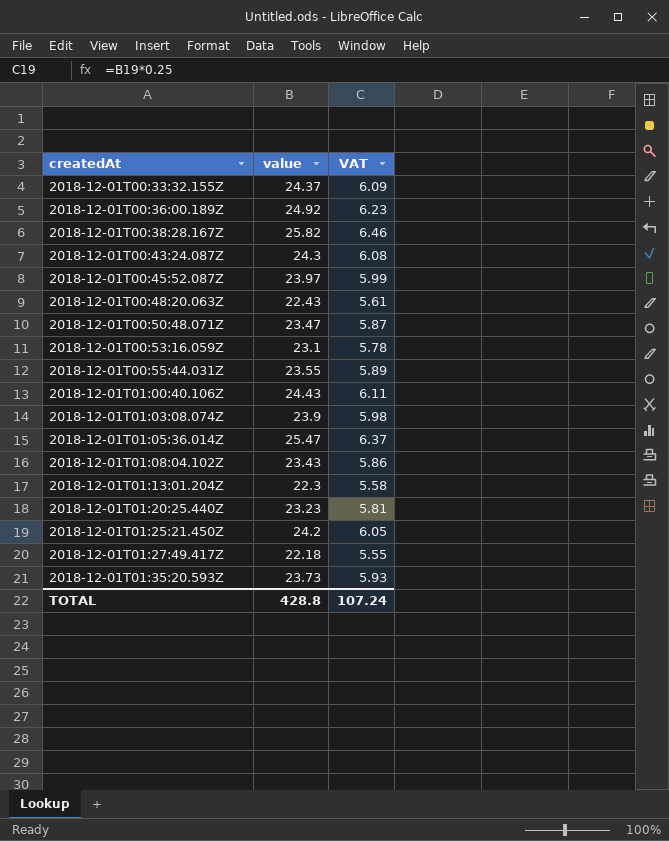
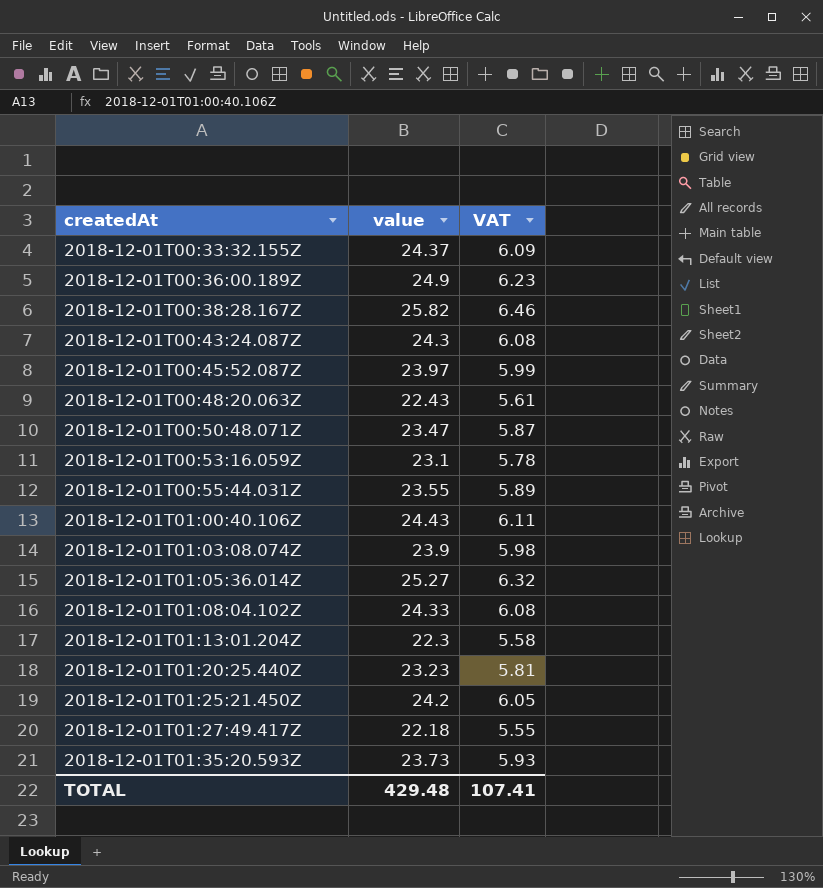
2018-12-01T00:36:00.189Z | value: 24.92 -> 24.9
2018-12-01T01:05:36.014Z | value: 25.47 -> 25.27
2018-12-01T01:05:36.014Z | VAT: 6.37 -> 6.32
2018-12-01T01:08:04.102Z | value: 23.43 -> 24.33
2018-12-01T01:08:04.102Z | VAT: 5.86 -> 6.08
TOTAL | value: 428.8 -> 429.48
TOTAL | VAT: 107.24 -> 107.41

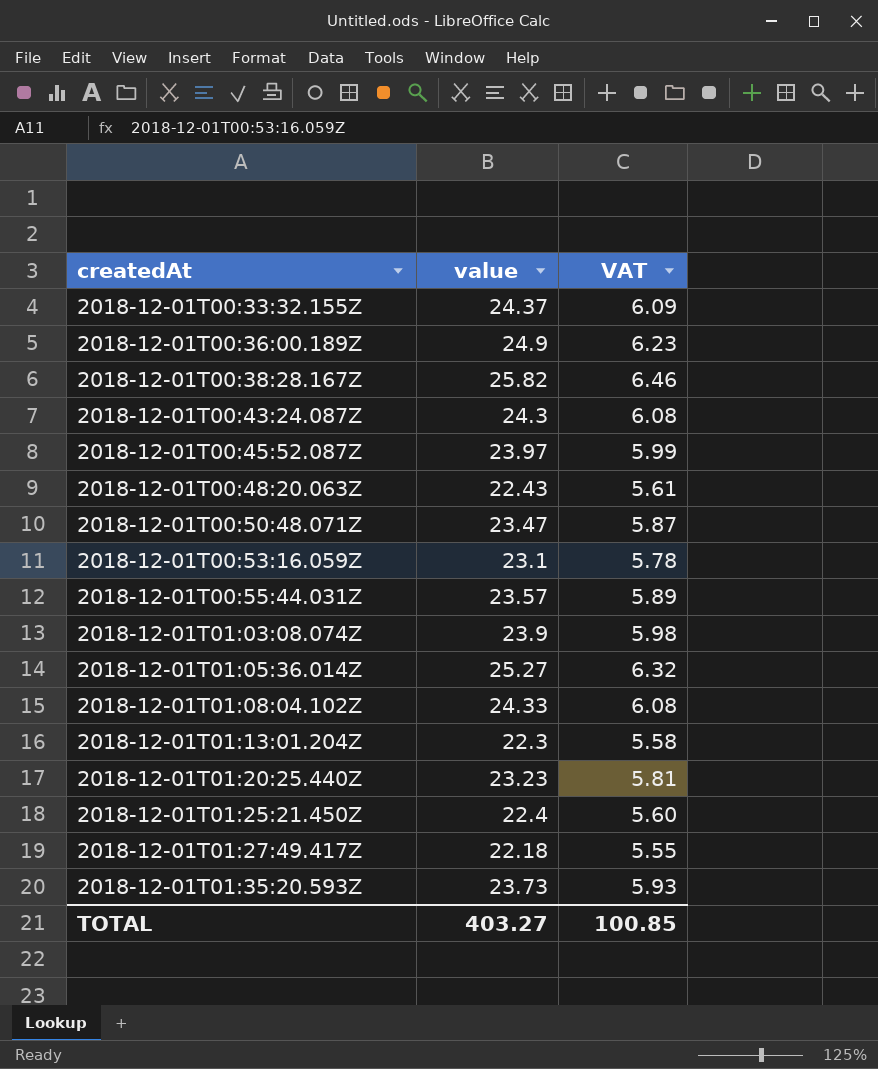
row 2018-12-01T01:00:40.106Z: 24.43 | 6.11 -> none
2018-12-01T00:55:44.031Z | value: 23.55 -> 23.57
2018-12-01T01:25:21.450Z | value: 24.2 -> 22.4
2018-12-01T01:25:21.450Z | VAT: 6.05 -> 5.60
TOTAL | value: 429.48 -> 403.27
TOTAL | VAT: 107.41 -> 100.85

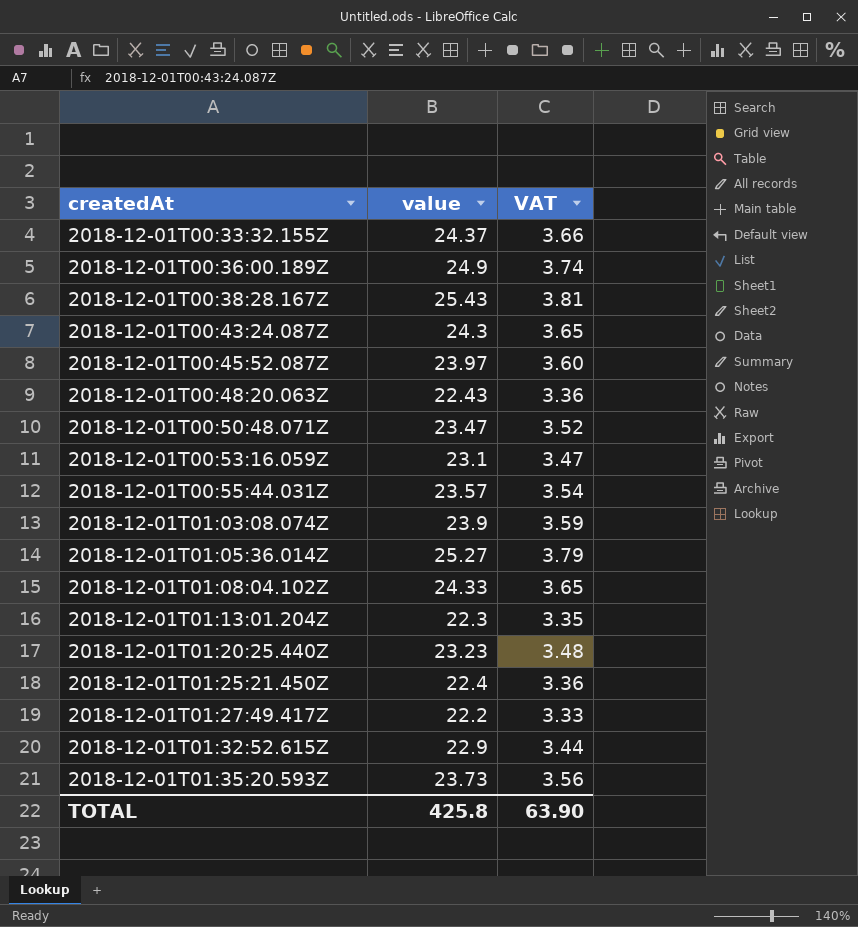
column VAT | formula: [value] * 0.25 -> [value] * 0.15
2018-12-01T00:38:28.167Z | value: 25.82 -> 25.43
2018-12-01T01:27:49.417Z | value: 22.18 -> 22.2
row 2018-12-01T01:32:52.615Z: none -> 22.9 | 3.44
TOTAL | value: 403.27 -> 425.8
TOTAL | VAT: 100.85 -> 63.90

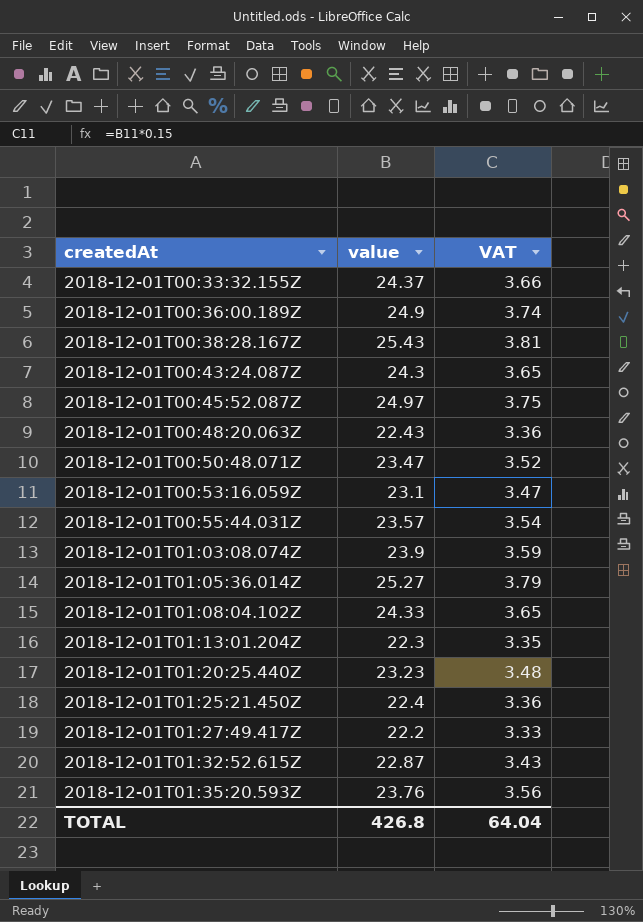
2018-12-01T00:45:52.087Z | value: 23.97 -> 24.97
2018-12-01T00:45:52.087Z | VAT: 3.60 -> 3.75
2018-12-01T01:32:52.615Z | value: 22.9 -> 22.87
2018-12-01T01:32:52.615Z | VAT: 3.44 -> 3.43
2018-12-01T01:35:20.593Z | value: 23.73 -> 23.76
TOTAL | value: 425.8 -> 426.8
TOTAL | VAT: 63.90 -> 64.04

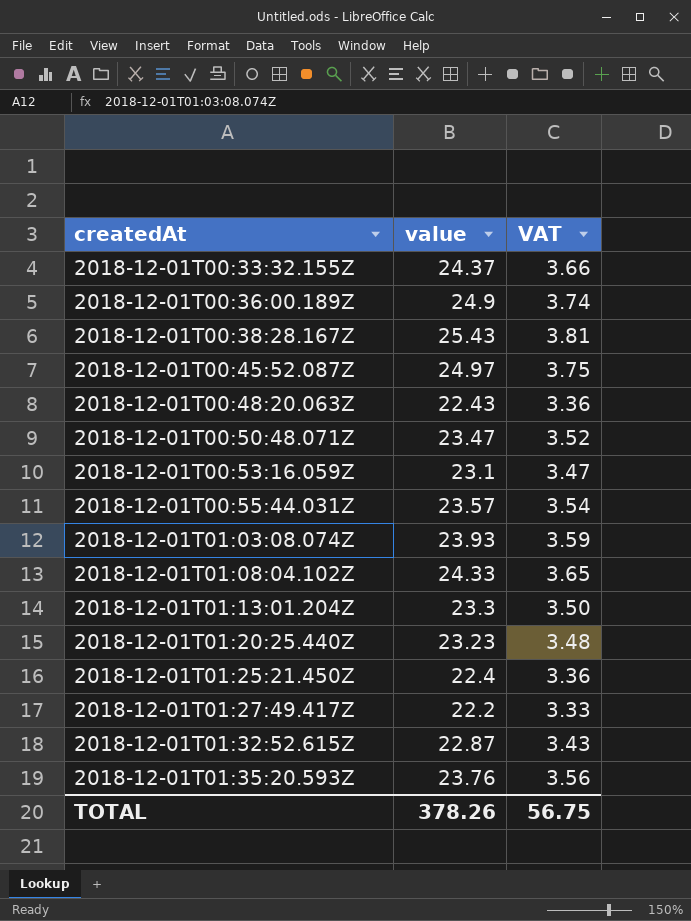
row 2018-12-01T00:43:24.087Z: 24.3 | 3.65 -> none
row 2018-12-01T01:05:36.014Z: 25.27 | 3.79 -> none
2018-12-01T01:03:08.074Z | value: 23.9 -> 23.93
2018-12-01T01:13:01.204Z | value: 22.3 -> 23.3
2018-12-01T01:13:01.204Z | VAT: 3.35 -> 3.50
TOTAL | value: 426.8 -> 378.26
TOTAL | VAT: 64.04 -> 56.75

